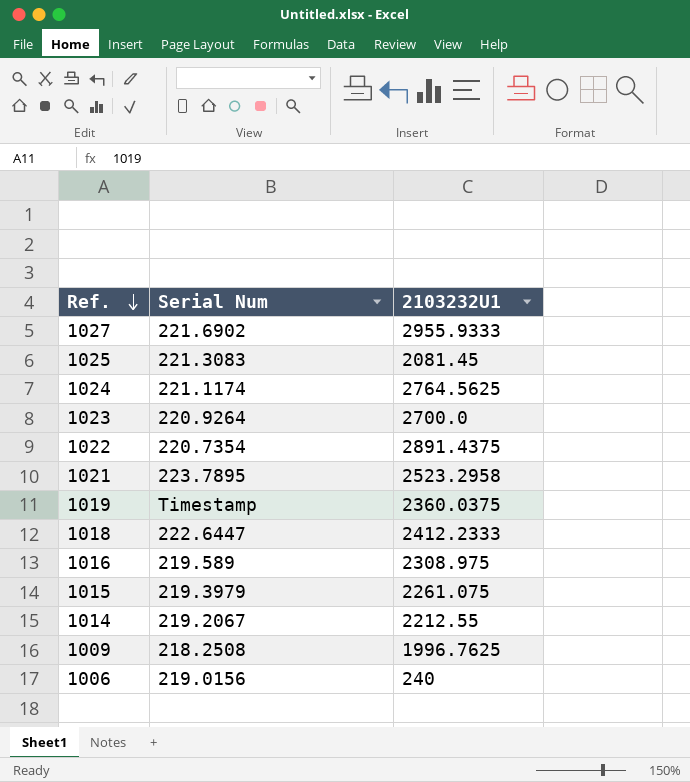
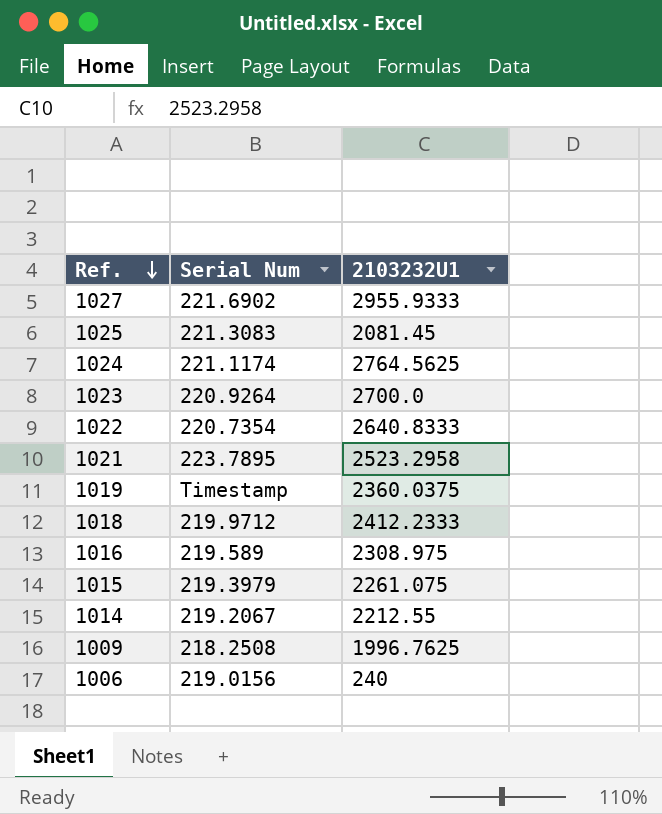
1022 | 2103232U1: 2891.4375 -> 2640.8333
1018 | Serial Num: 222.6447 -> 219.9712

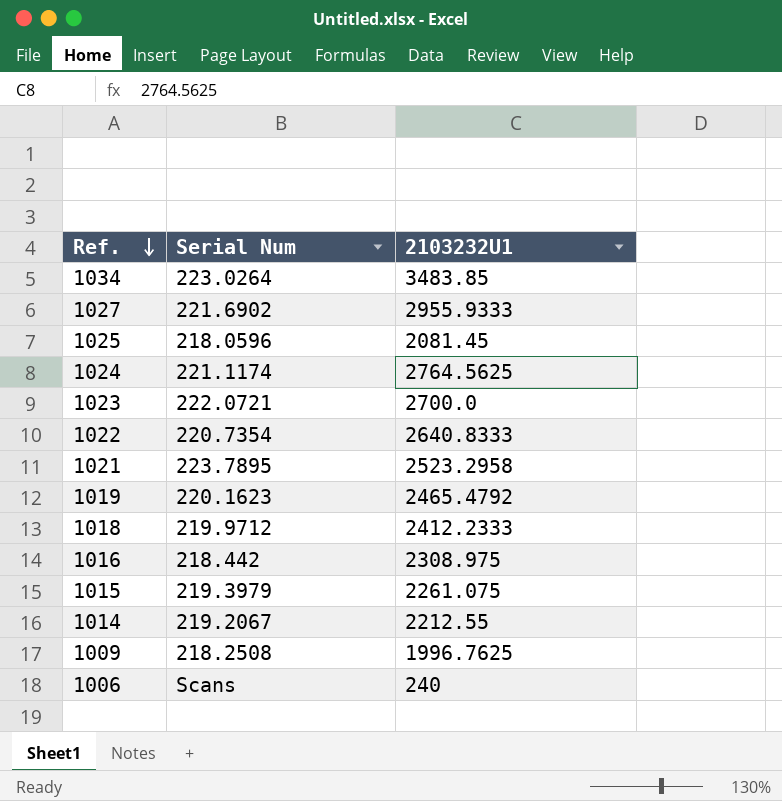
row 1034: none -> 223.0264 | 3483.85
1025 | Serial Num: 221.3083 -> 218.0596
1023 | Serial Num: 220.9264 -> 222.0721
1019 | Serial Num: Timestamp -> 220.1623
1019 | 2103232U1: 2360.0375 -> 2465.4792
1016 | Serial Num: 219.589 -> 218.442
1006 | Serial Num: 219.0156 -> Scans

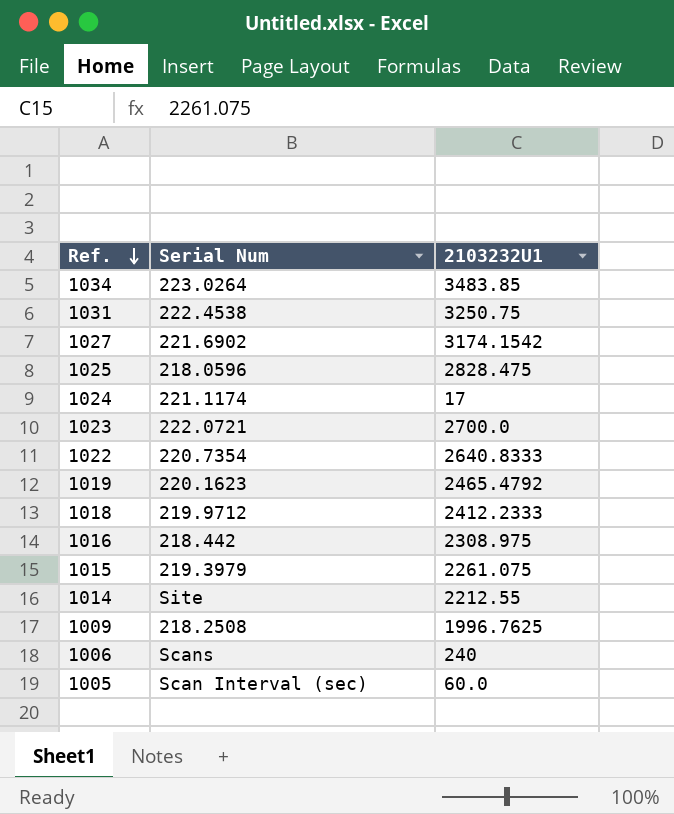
row 1021: 223.7895 | 2523.2958 -> none
row 1031: none -> 222.4538 | 3250.75
1027 | 2103232U1: 2955.9333 -> 3174.1542
1025 | 2103232U1: 2081.45 -> 2828.475
1024 | 2103232U1: 2764.5625 -> 17
1014 | Serial Num: 219.2067 -> Site
row 1005: none -> Scan Interval (sec) | 60.0

